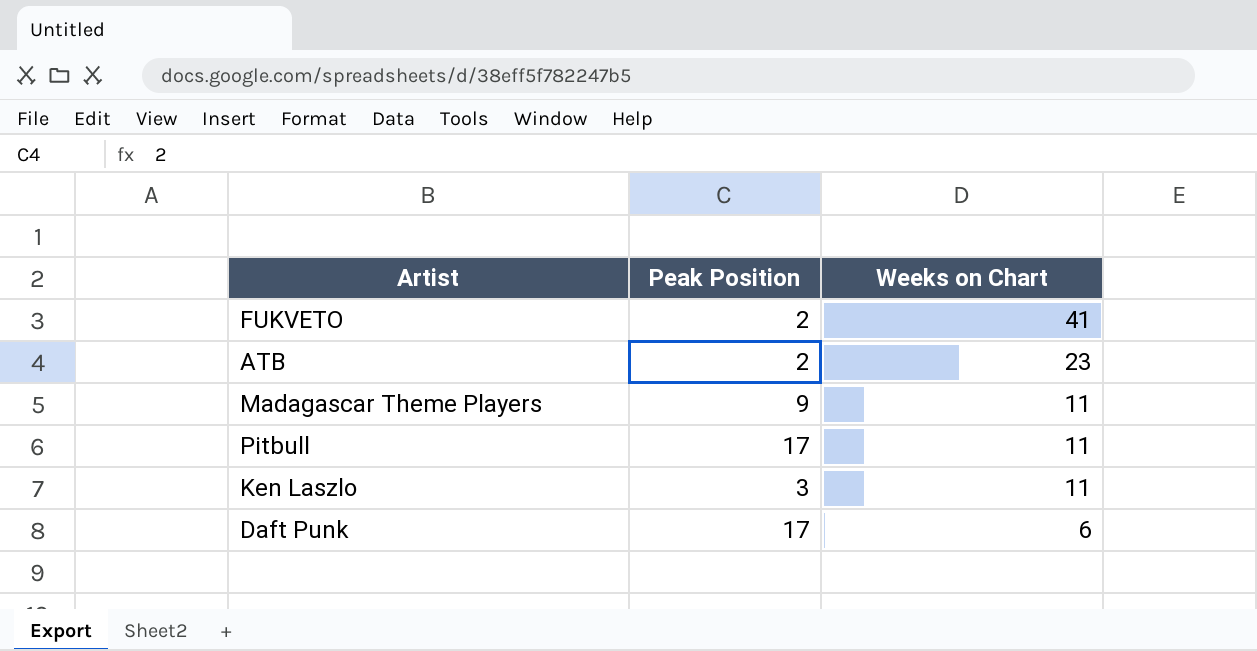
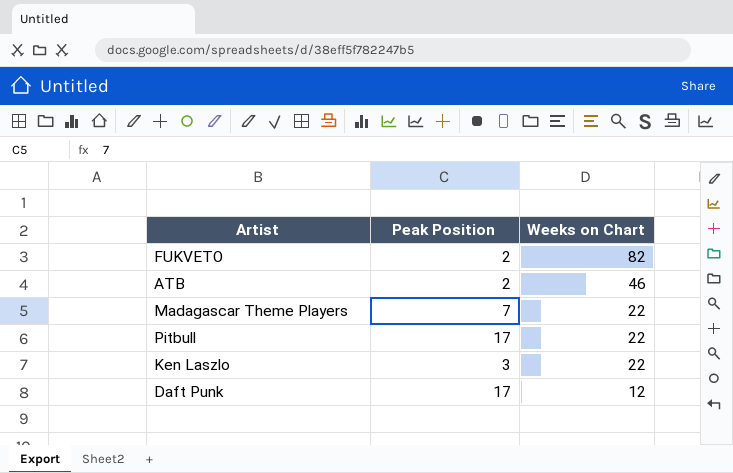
FUKVETO | Weeks on Chart: 41 -> 82
ATB | Weeks on Chart: 23 -> 46
Madagascar Theme Players | Peak Position: 9 -> 7
Madagascar Theme Players | Weeks on Chart: 11 -> 22
Pitbull | Weeks on Chart: 11 -> 22
Ken Laszlo | Weeks on Chart: 11 -> 22
Daft Punk | Weeks on Chart: 6 -> 12

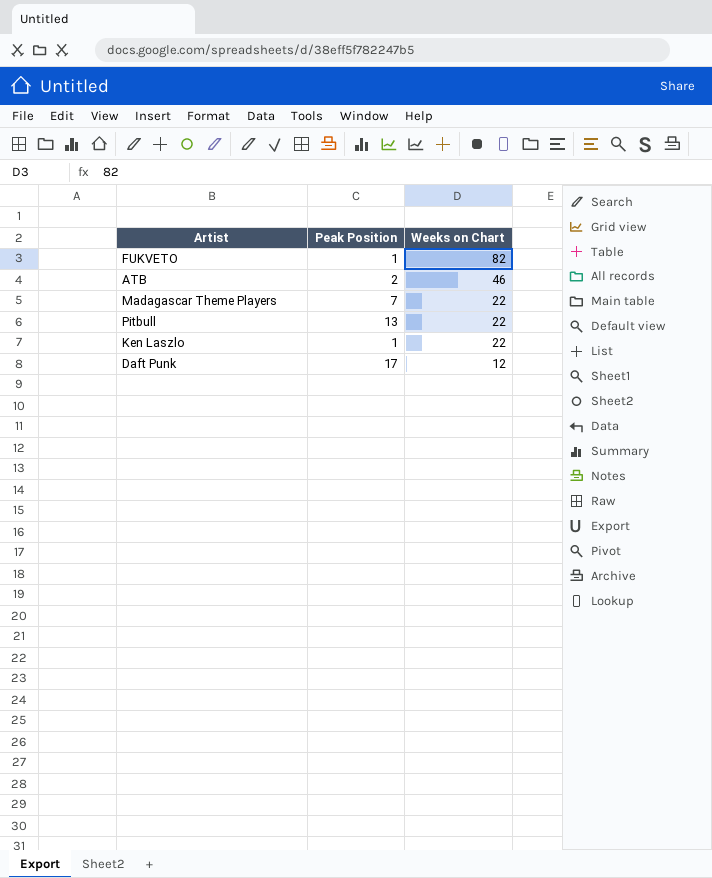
FUKVETO | Peak Position: 2 -> 1
Pitbull | Peak Position: 17 -> 13
Ken Laszlo | Peak Position: 3 -> 1

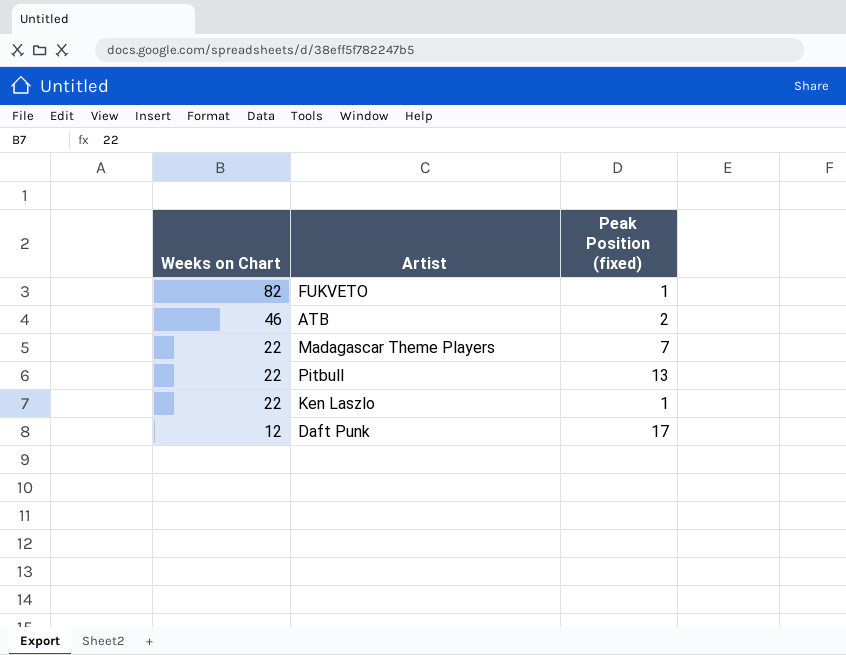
column Weeks on Chart | position: 3 -> 1
column name: Peak Position -> Peak Position (fixed)

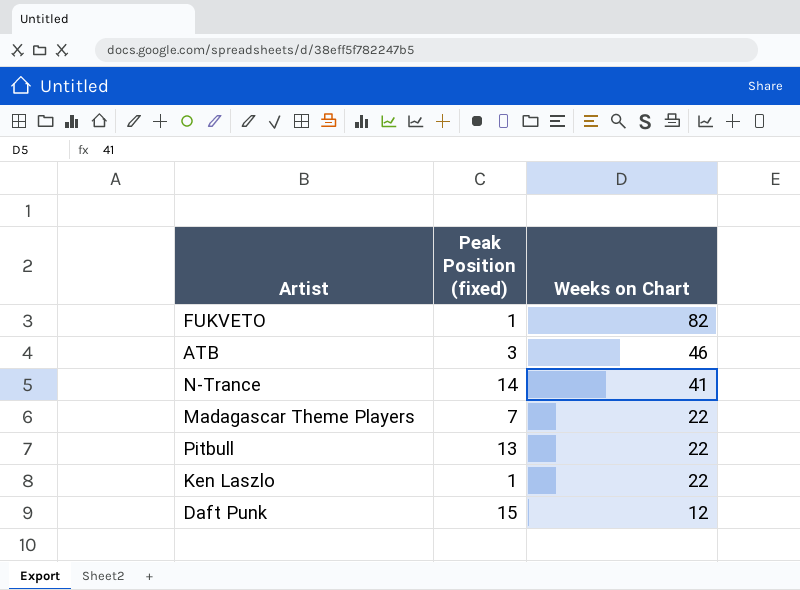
column Weeks on Chart | position: 1 -> 3
ATB | Peak Position (fixed): 2 -> 3
row N-Trance: none -> 14 | 41
Daft Punk | Peak Position (fixed): 17 -> 15

